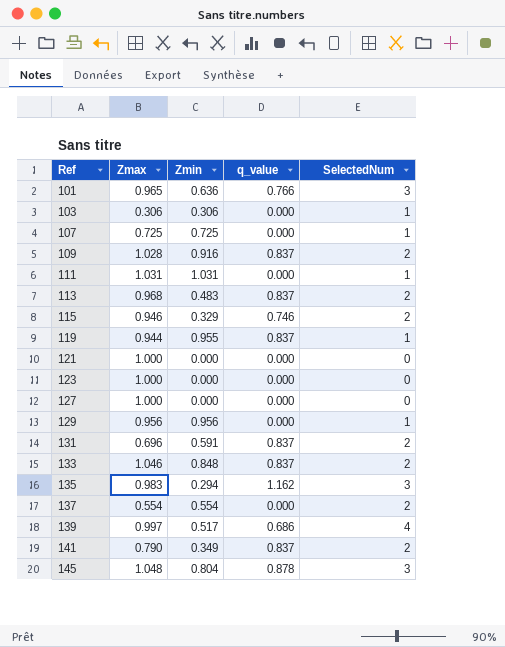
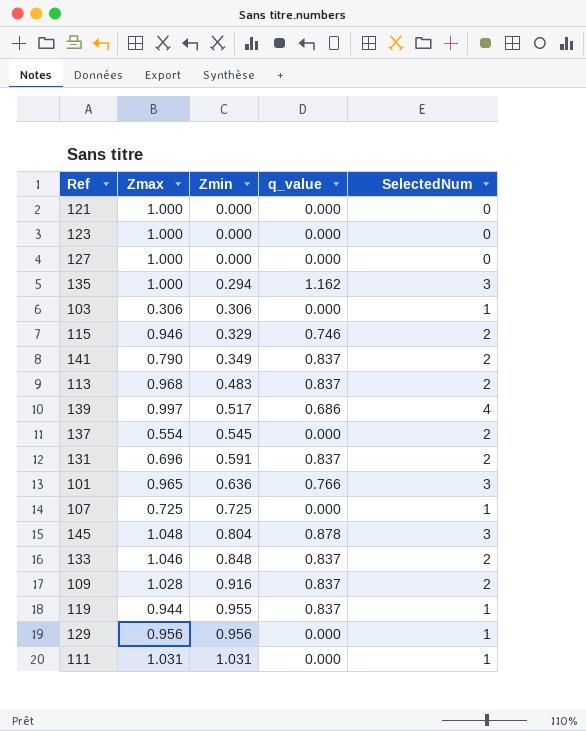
row order: Ref ascending -> Zmin ascending
135 | Zmax: 0.983 -> 1.000
137 | Zmin: 0.554 -> 0.545

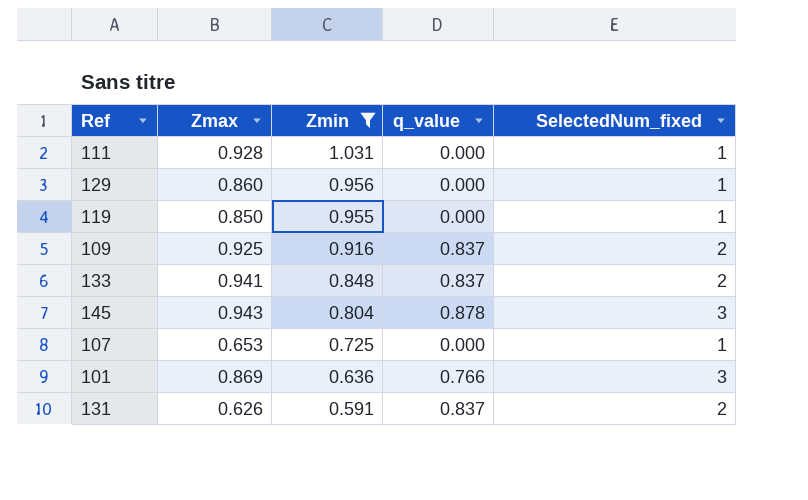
filter: none -> Zmin >= 0.591
row order: Zmin ascending -> Zmin descending
column name: SelectedNum -> SelectedNum_fixed
111 | Zmax: 1.031 -> 0.928
129 | Zmax: 0.956 -> 0.860
119 | Zmax: 0.944 -> 0.850
119 | q_value: 0.837 -> 0.000
109 | Zmax: 1.028 -> 0.925
133 | Zmax: 1.046 -> 0.941
145 | Zmax: 1.048 -> 0.943
107 | Zmax: 0.725 -> 0.653
101 | Zmax: 0.965 -> 0.869
131 | Zmax: 0.696 -> 0.626

